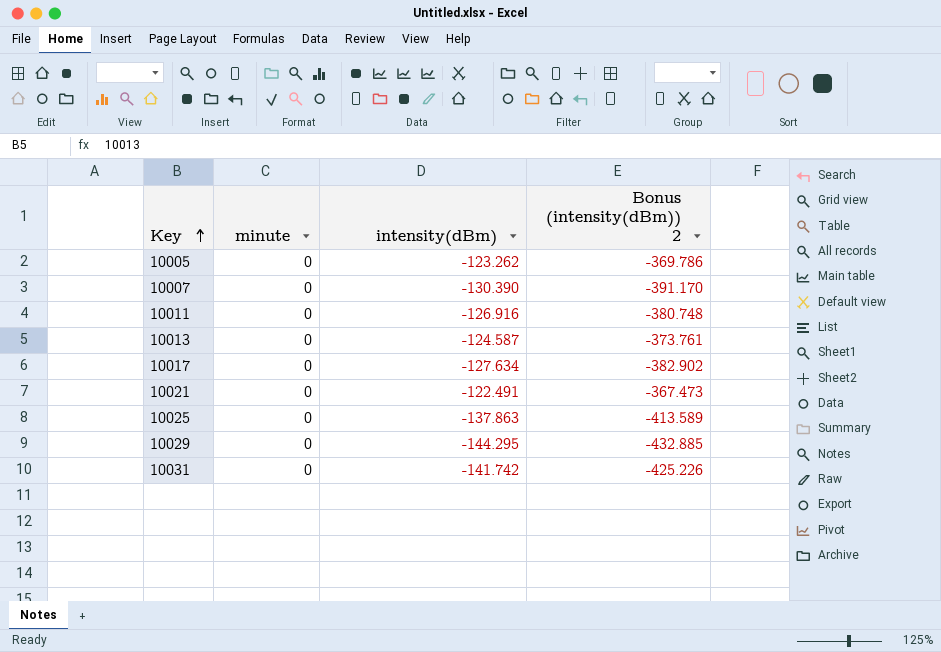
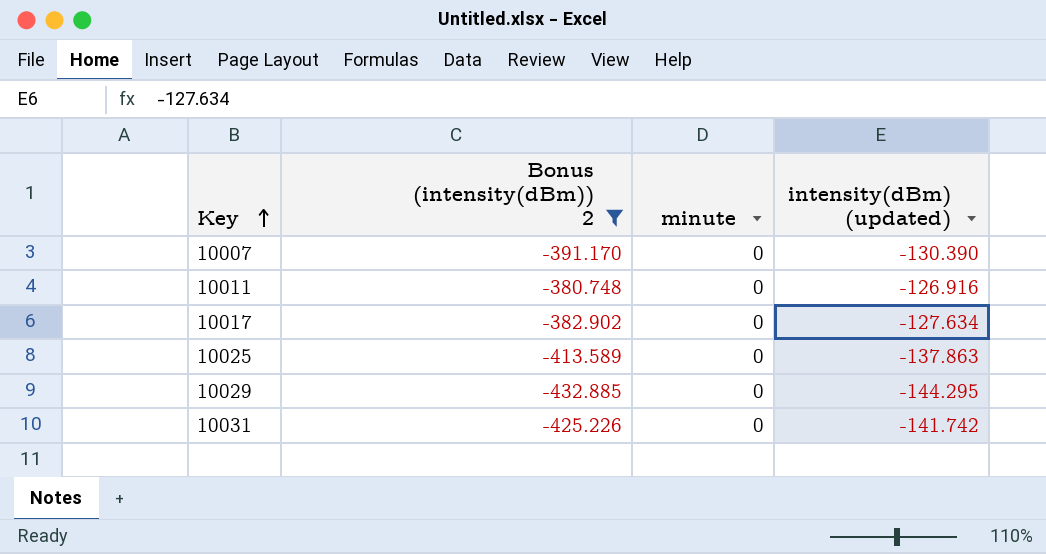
filter: none -> Bonus (intensity(dBm)) 2 <= -380.748
column Bonus (intensity(dBm)) 2 | position: 4 -> 2
column name: intensity(dBm) -> intensity(dBm) (updated)

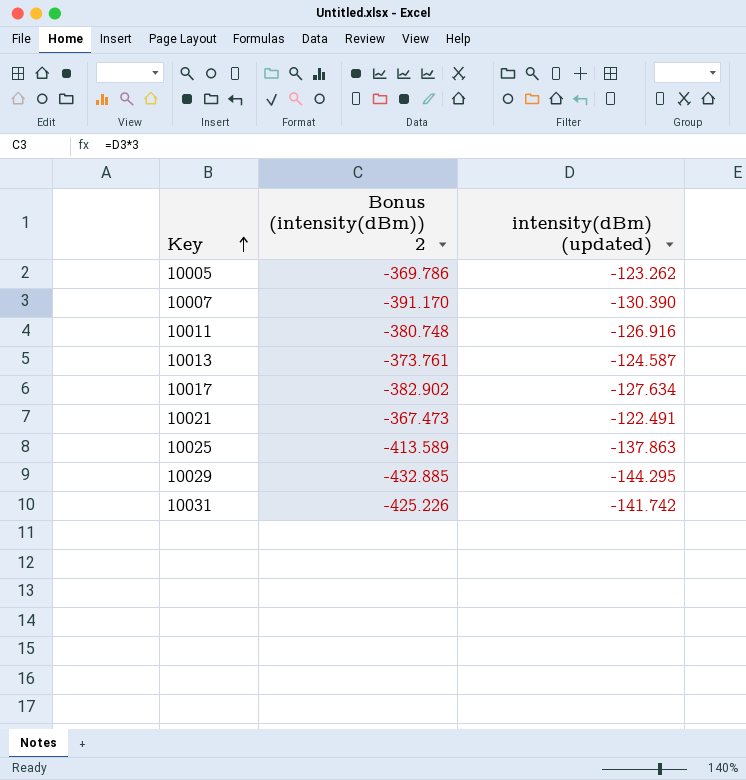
filter: Bonus (intensity(dBm)) 2 <= -380.748 -> none
column minute | position: 3 -> none

